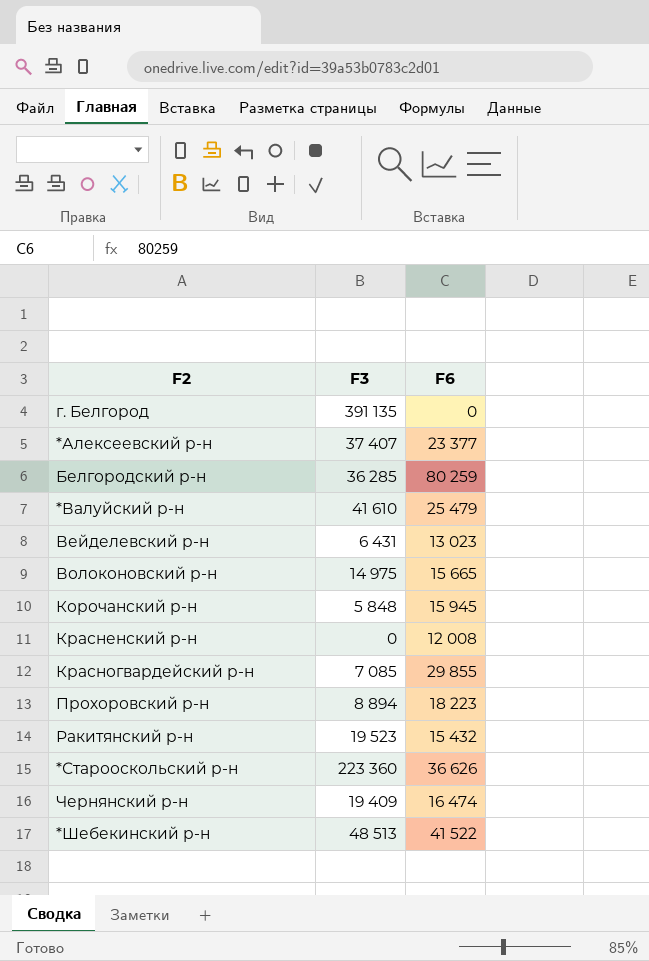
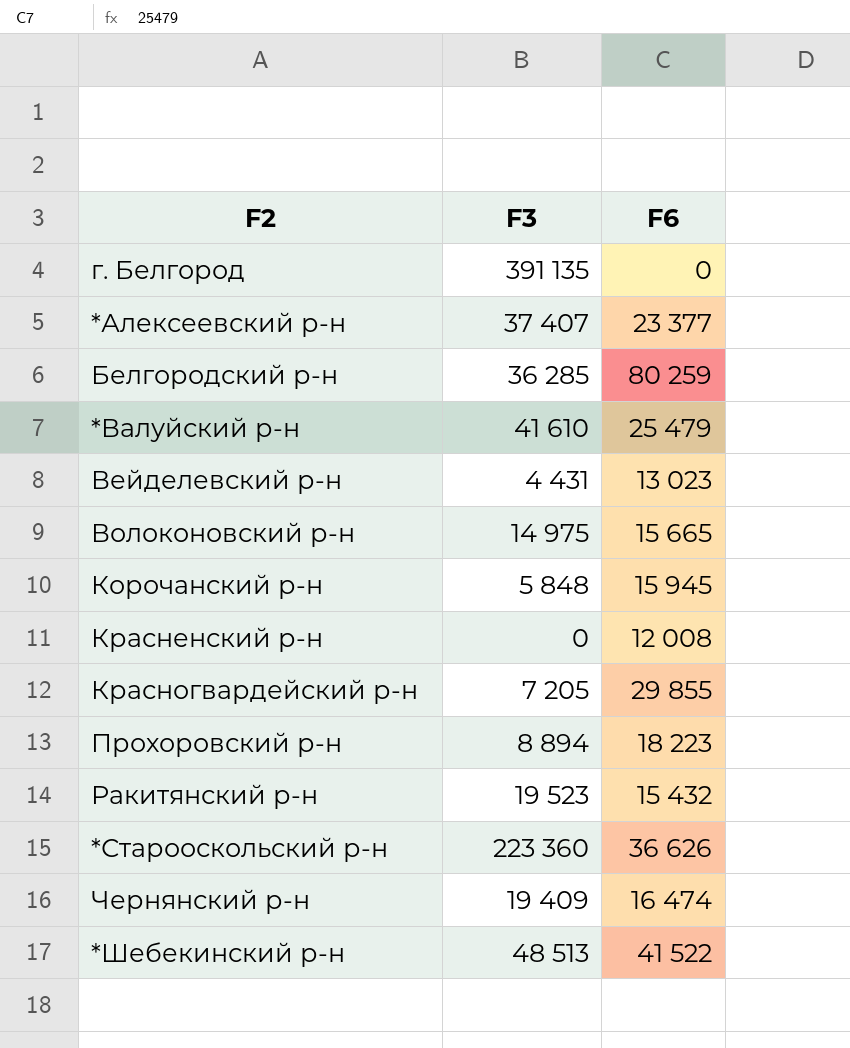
Вейделевский р-н | F3: 6 431 -> 4 431
Красногвардейский р-н | F3: 7 085 -> 7 205

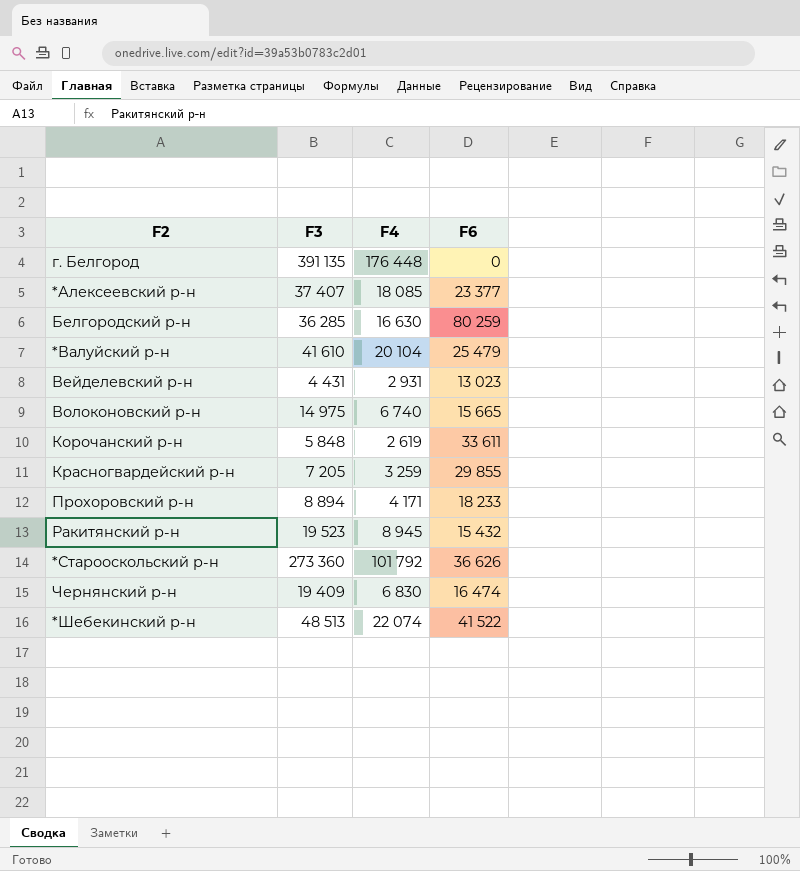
column F4 | position: none -> 3
row Красненский р-н: 0 | 12 008 -> none
Корочанский р-н | F6: 15 945 -> 33 611
Прохоровский р-н | F6: 18 223 -> 18 233
*Старооскольский р-н | F3: 223 360 -> 273 360

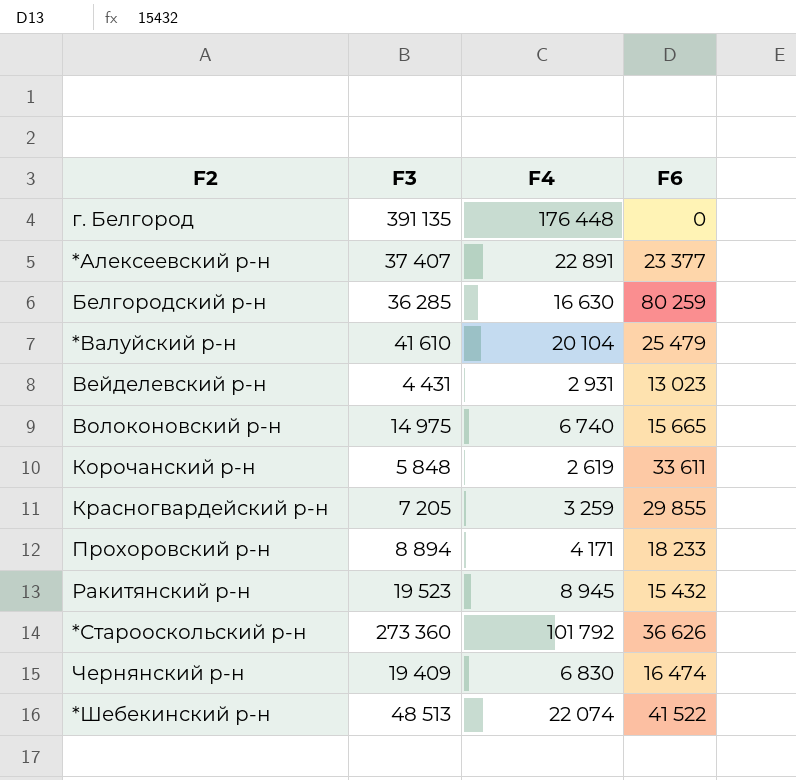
*Алексеевский р-н | F4: 18 085 -> 22 891

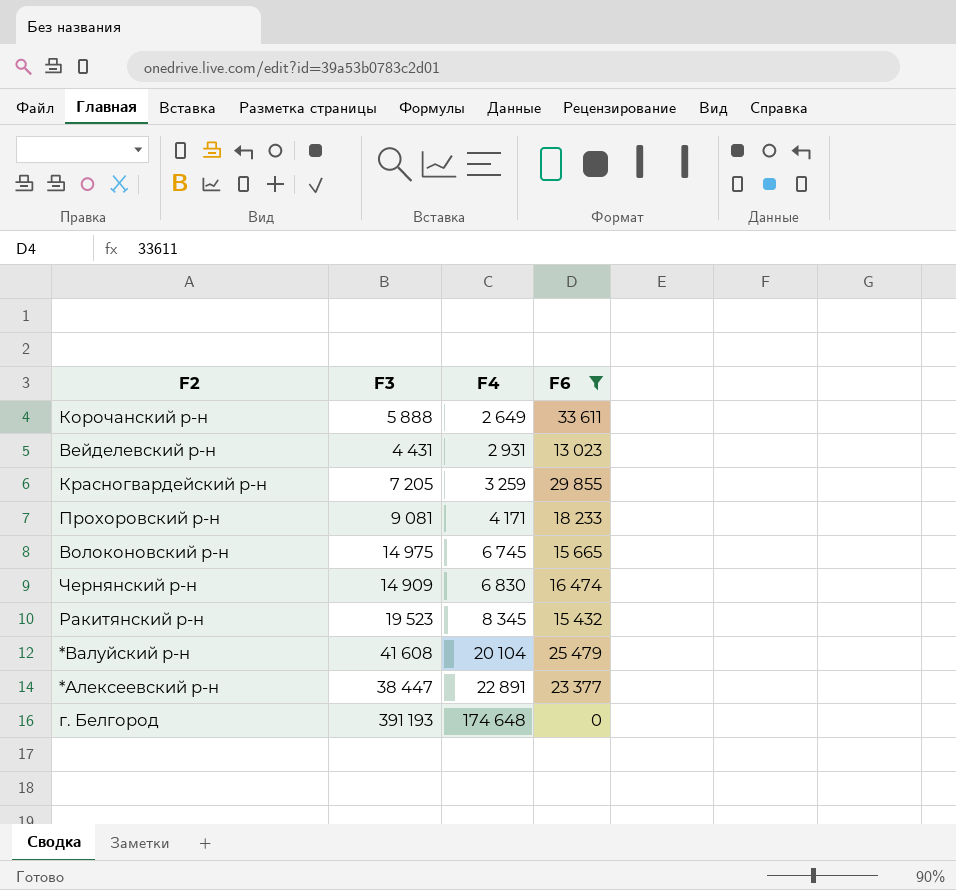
filter: none -> F6 <= 33 611
row order: none -> F4 ascending
Корочанский р-н | F3: 5 848 -> 5 888
Корочанский р-н | F4: 2 619 -> 2 649
Прохоровский р-н | F3: 8 894 -> 9 081
Волоконовский р-н | F4: 6 740 -> 6 745
Чернянский р-н | F3: 19 409 -> 14 909
Ракитянский р-н | F4: 8 945 -> 8 345
*Валуйский р-н | F3: 41 610 -> 41 608
*Алексеевский р-н | F3: 37 407 -> 38 447
г. Белгород | F3: 391 135 -> 391 193
г. Белгород | F4: 176 448 -> 174 648

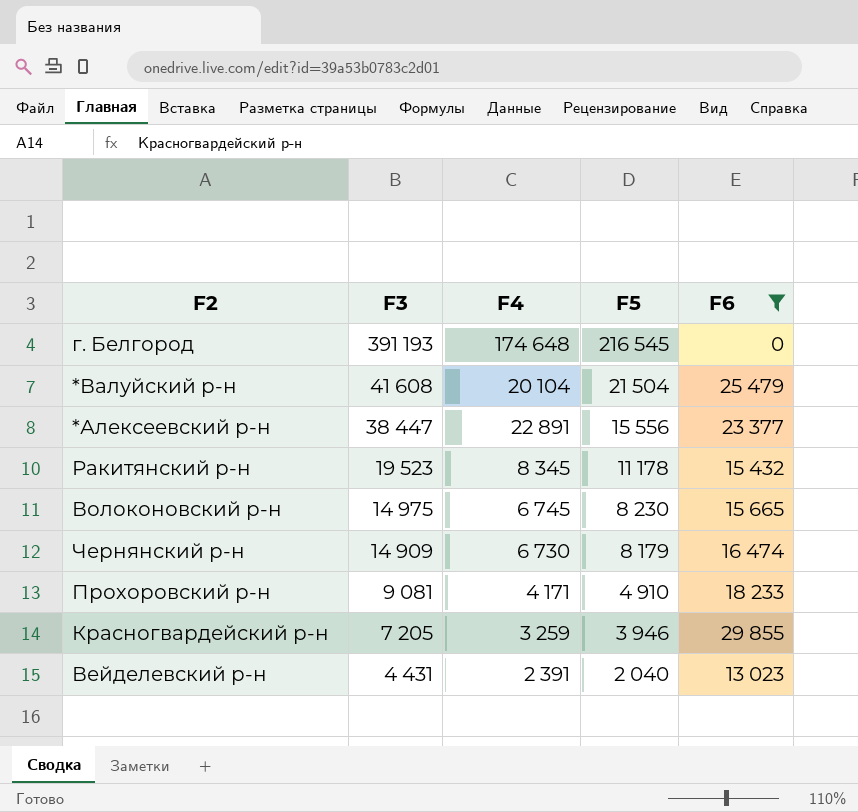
row order: F4 ascending -> F3 descending
column F5 | formula: none -> [F3] - [F4]
row Корочанский р-н: 5 888 | 2 649 | 33 611 -> none
Чернянский р-н | F4: 6 830 -> 6 730
Вейделевский р-н | F4: 2 931 -> 2 391

